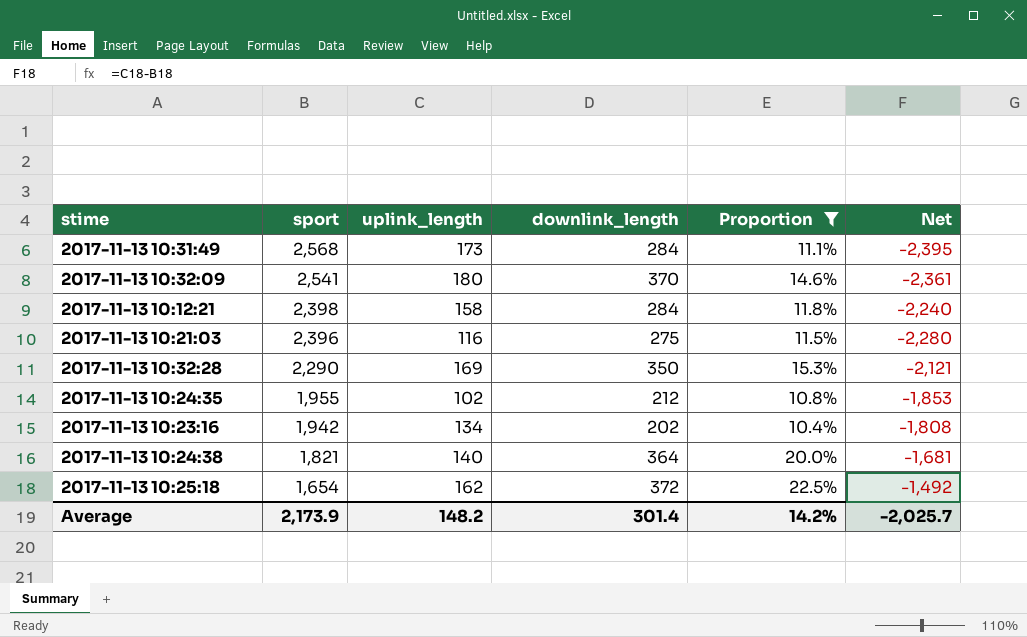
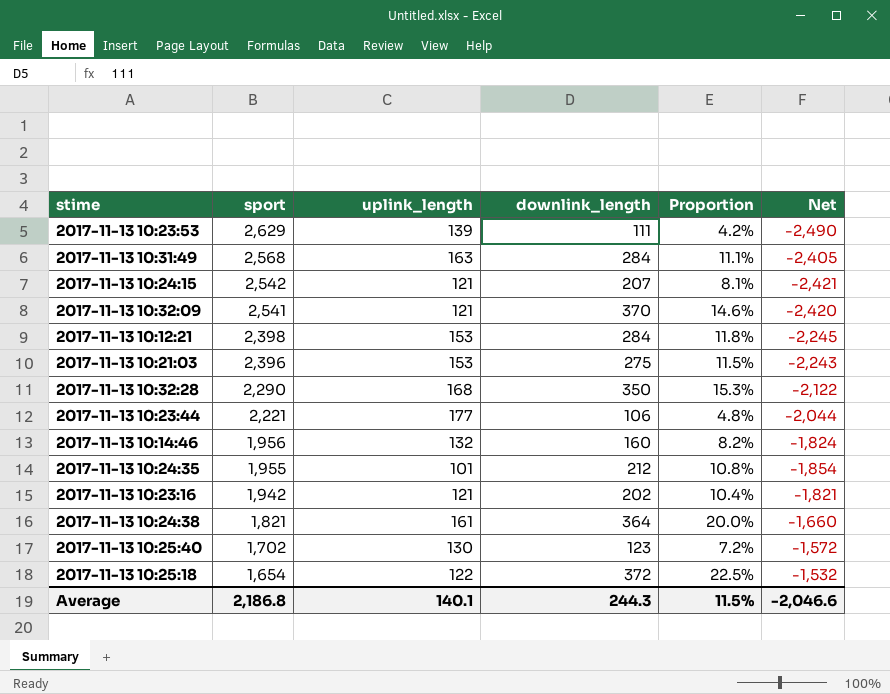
filter: Proportion >= 10.4% -> none
2017-11-13 10:31:49 | uplink_length: 173 -> 163
2017-11-13 10:31:49 | Net: -2,395 -> -2,405
2017-11-13 10:32:09 | uplink_length: 180 -> 121
2017-11-13 10:32:09 | Net: -2,361 -> -2,420
2017-11-13 10:12:21 | uplink_length: 158 -> 153
2017-11-13 10:12:21 | Net: -2,240 -> -2,245
2017-11-13 10:21:03 | uplink_length: 116 -> 153
2017-11-13 10:21:03 | Net: -2,280 -> -2,243
2017-11-13 10:32:28 | uplink_length: 169 -> 168
2017-11-13 10:32:28 | Net: -2,121 -> -2,122
2017-11-13 10:24:35 | uplink_length: 102 -> 101
2017-11-13 10:24:35 | Net: -1,853 -> -1,854
2017-11-13 10:23:16 | uplink_length: 134 -> 121
2017-11-13 10:23:16 | Net: -1,808 -> -1,821
2017-11-13 10:24:38 | uplink_length: 140 -> 161
2017-11-13 10:24:38 | Net: -1,681 -> -1,660
2017-11-13 10:25:18 | uplink_length: 162 -> 122
2017-11-13 10:25:18 | Net: -1,492 -> -1,532
Average | sport: 2,173.9 -> 2,186.8
Average | uplink_length: 148.2 -> 140.1
Average | downlink_length: 301.4 -> 244.3
Average | Proportion: 14.2% -> 11.5%
Average | Net: -2,025.7 -> -2,046.6

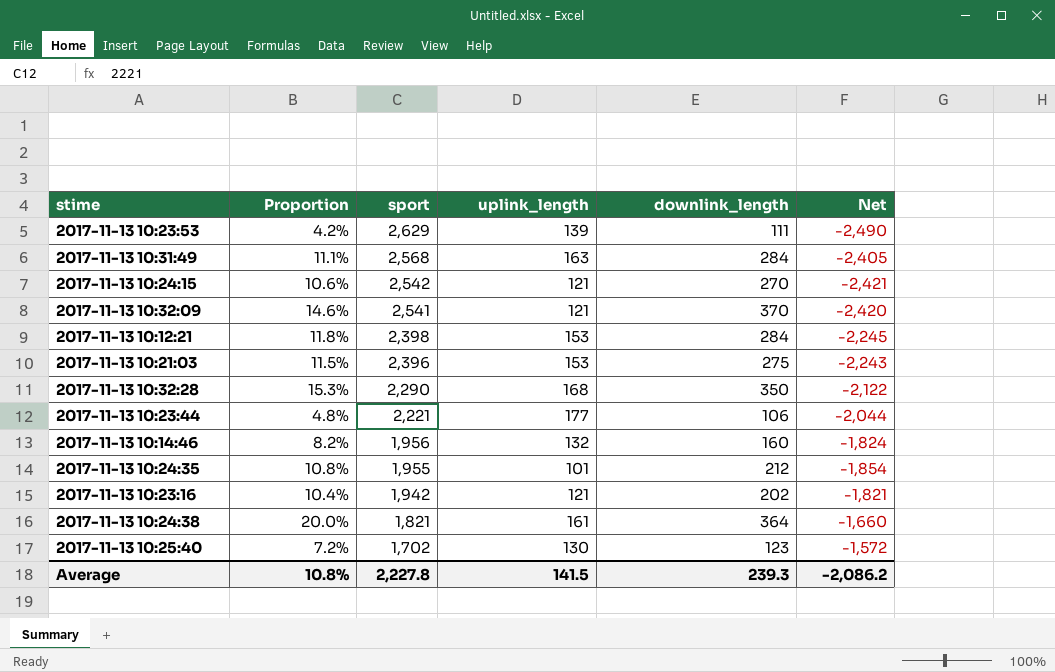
column Proportion | position: 5 -> 2
row 2017-11-13 10:25:18: 1,654 | 122 | 372 | 22.5% | -1,532 -> none
2017-11-13 10:24:15 | Proportion: 8.1% -> 10.6%
2017-11-13 10:24:15 | downlink_length: 207 -> 270
Average | Proportion: 11.5% -> 10.8%
Average | sport: 2,186.8 -> 2,227.8
Average | uplink_length: 140.1 -> 141.5
Average | downlink_length: 244.3 -> 239.3
Average | Net: -2,046.6 -> -2,086.2

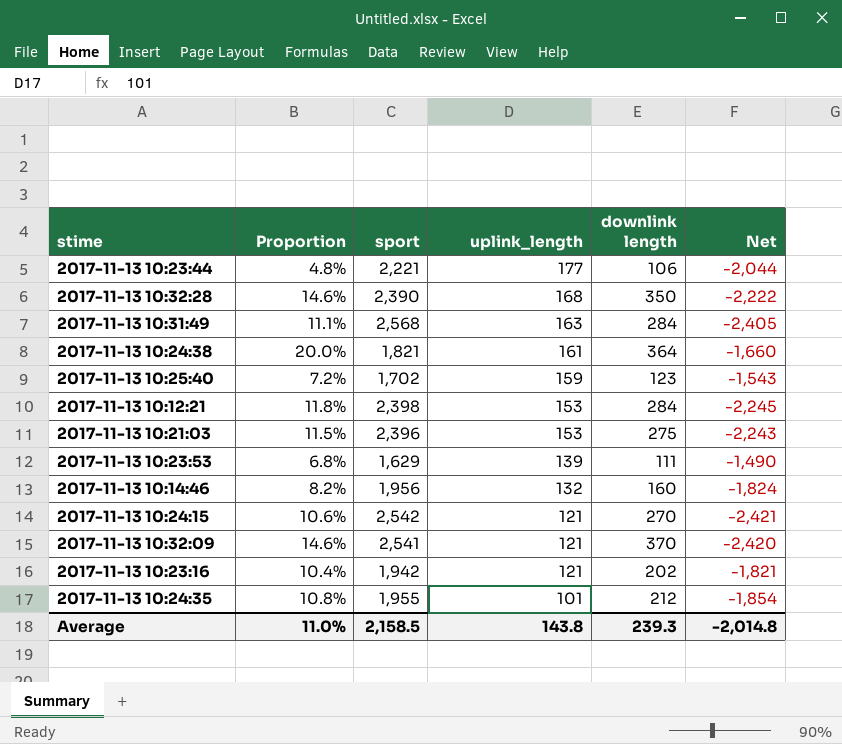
row order: sport descending -> uplink_length descending
column name: downlink_length -> downlink length
2017-11-13 10:32:28 | Proportion: 15.3% -> 14.6%
2017-11-13 10:32:28 | sport: 2,290 -> 2,390
2017-11-13 10:32:28 | Net: -2,122 -> -2,222
2017-11-13 10:25:40 | uplink_length: 130 -> 159
2017-11-13 10:25:40 | Net: -1,572 -> -1,543
2017-11-13 10:23:53 | Proportion: 4.2% -> 6.8%
2017-11-13 10:23:53 | sport: 2,629 -> 1,629
2017-11-13 10:23:53 | Net: -2,490 -> -1,490
Average | Proportion: 10.8% -> 11.0%
Average | sport: 2,227.8 -> 2,158.5
Average | uplink_length: 141.5 -> 143.8
Average | Net: -2,086.2 -> -2,014.8

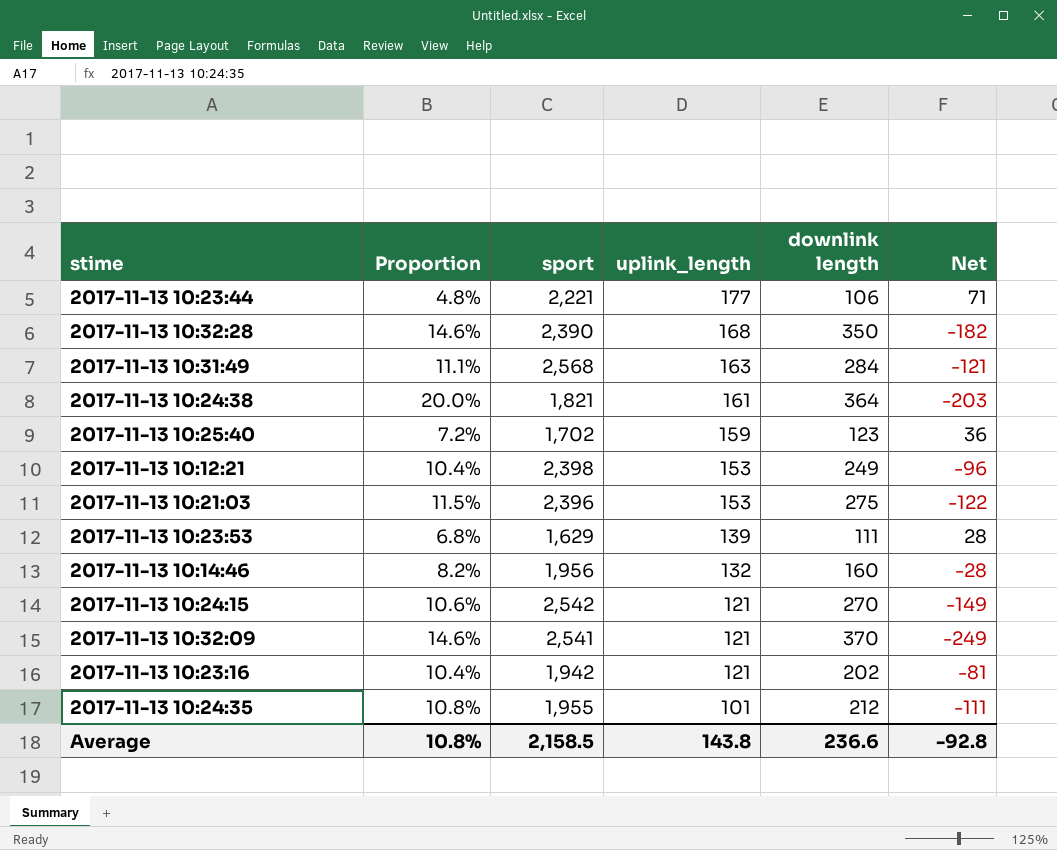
column Net | formula: [uplink_length] - [sport] -> [uplink_length] - [downlink length]
2017-11-13 10:12:21 | Proportion: 11.8% -> 10.4%
2017-11-13 10:12:21 | downlink length: 284 -> 249
Average | Proportion: 11.0% -> 10.8%
Average | downlink length: 239.3 -> 236.6
Average | Net: -2,014.8 -> -92.8

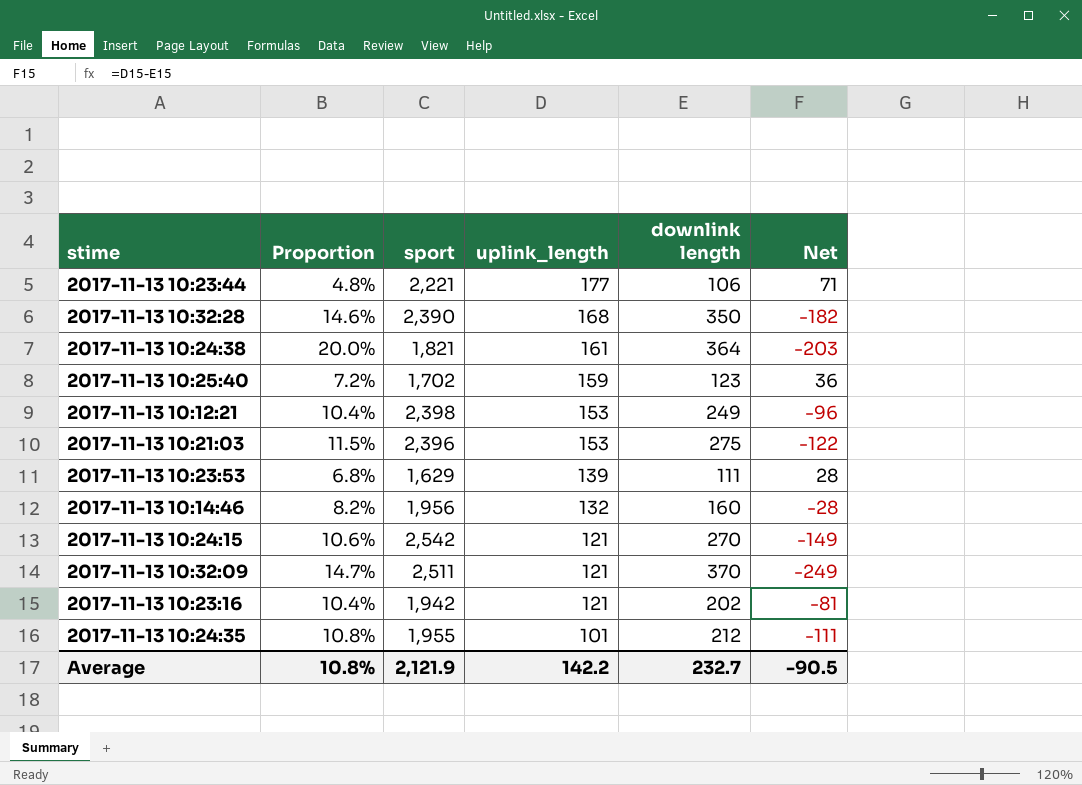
row 2017-11-13 10:31:49: 11.1% | 2,568 | 163 | 284 | -121 -> none
2017-11-13 10:32:09 | Proportion: 14.6% -> 14.7%
2017-11-13 10:32:09 | sport: 2,541 -> 2,511
Average | sport: 2,158.5 -> 2,121.9
Average | uplink_length: 143.8 -> 142.2
Average | downlink length: 236.6 -> 232.7
Average | Net: -92.8 -> -90.5

